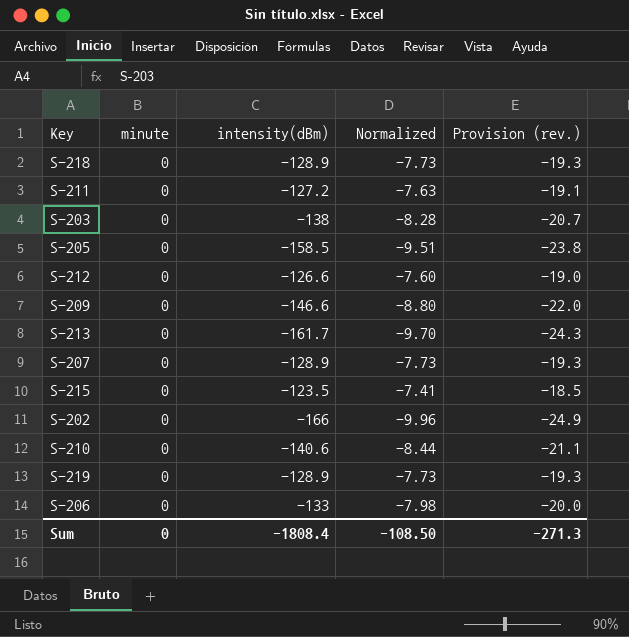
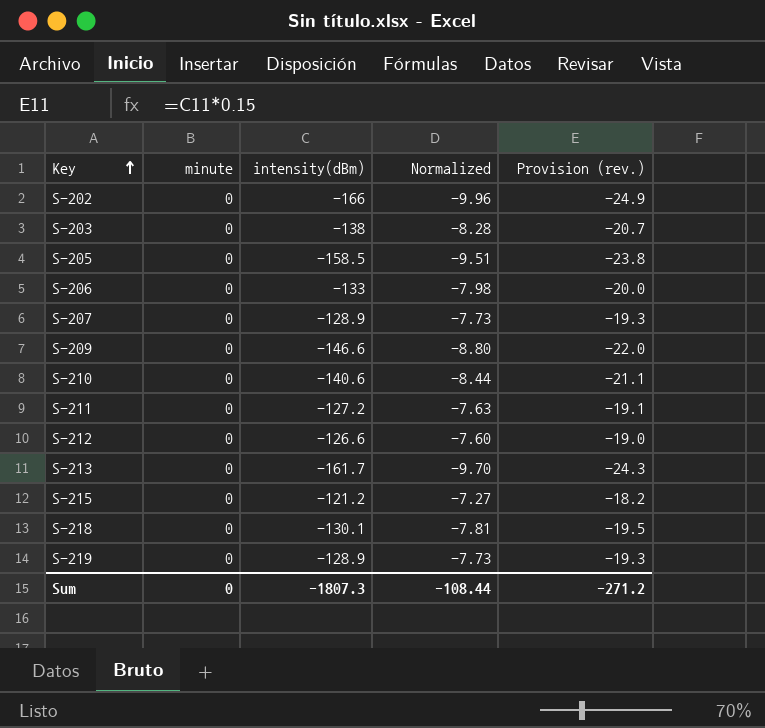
row order: none -> Key ascending
S-215 | intensity(dBm): -123.5 -> -121.2
S-215 | Normalized: -7.41 -> -7.27
S-215 | Provision (rev.): -18.5 -> -18.2
S-218 | intensity(dBm): -128.9 -> -130.1
S-218 | Normalized: -7.73 -> -7.81
S-218 | Provision (rev.): -19.3 -> -19.5
Sum | intensity(dBm): -1808.4 -> -1807.3
Sum | Normalized: -108.50 -> -108.44
Sum | Provision (rev.): -271.3 -> -271.2

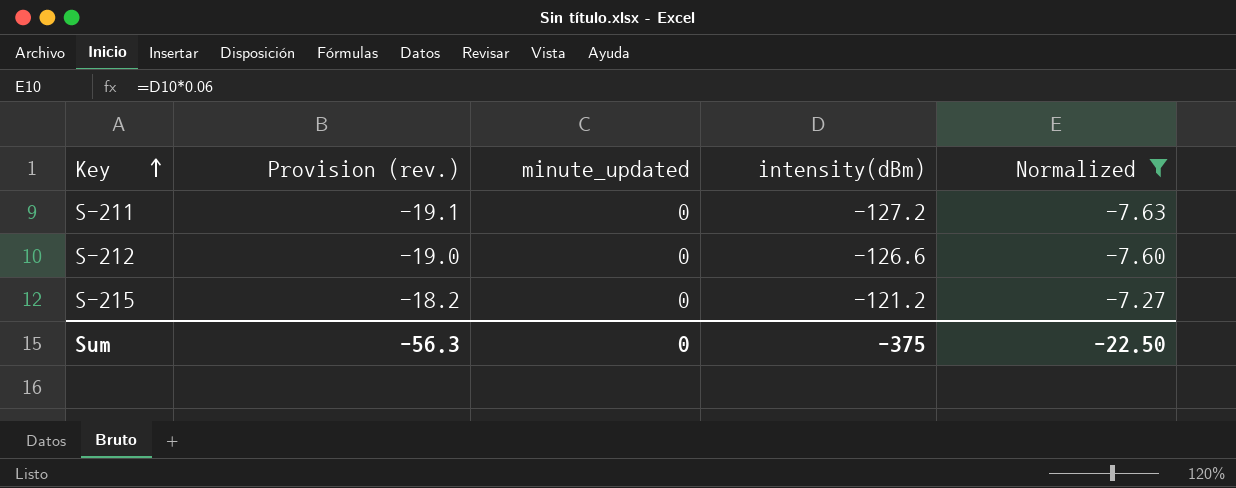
filter: none -> Normalized >= -7.63
column Provision (rev.) | position: 5 -> 2
column name: minute -> minute_updated
Sum | Provision (rev.): -271.2 -> -56.3
Sum | intensity(dBm): -1807.3 -> -375
Sum | Normalized: -108.44 -> -22.50

